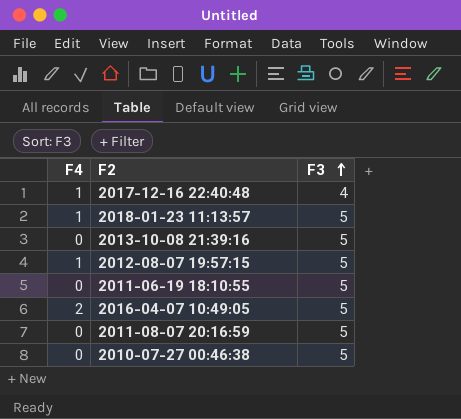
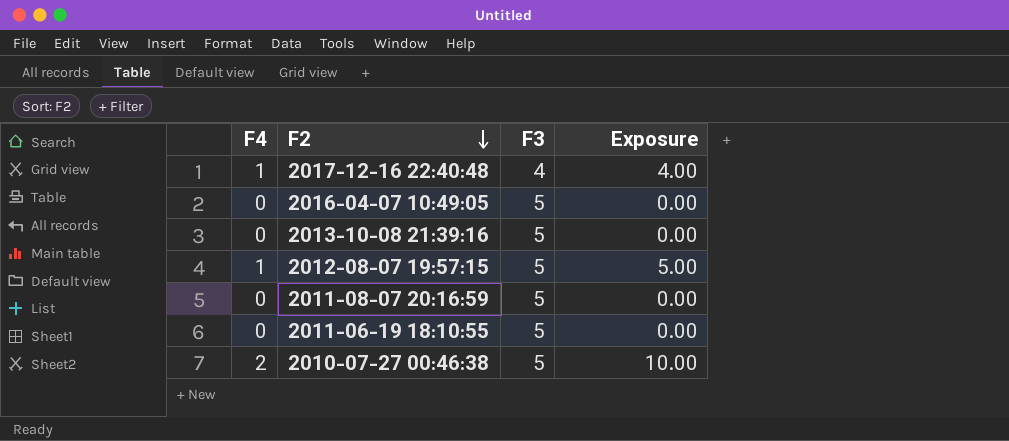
row order: F3 ascending -> F2 descending
column Exposure | formula: none -> [F4] * [F3]
row 2018-01-23 11:13:57: 1 | 5 -> none
2016-04-07 10:49:05 | F4: 2 -> 0
2010-07-27 00:46:38 | F4: 0 -> 2

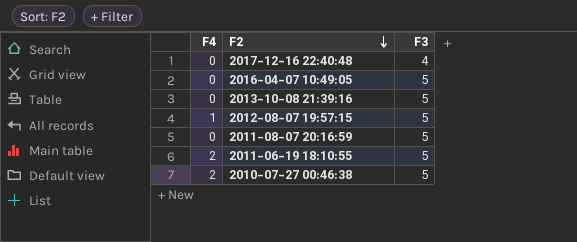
column Exposure | formula: [F4] * [F3] -> none
2017-12-16 22:40:48 | F4: 1 -> 0
2011-06-19 18:10:55 | F4: 0 -> 2

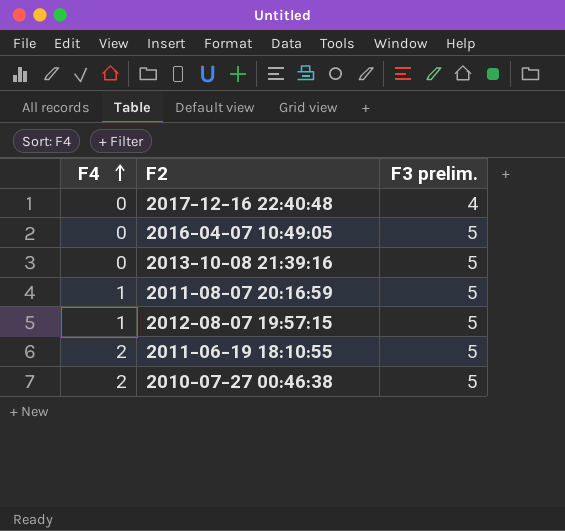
row order: F2 descending -> F4 ascending
column name: F3 -> F3 prelim.
2011-08-07 20:16:59 | F4: 0 -> 1

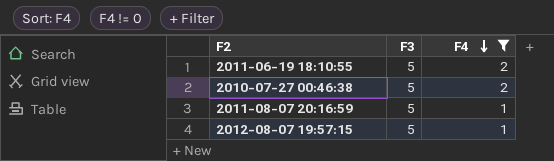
filter: none -> F4 != 0
row order: F4 ascending -> F4 descending
column name: F3 prelim. -> F3
column F4 | position: 1 -> 3

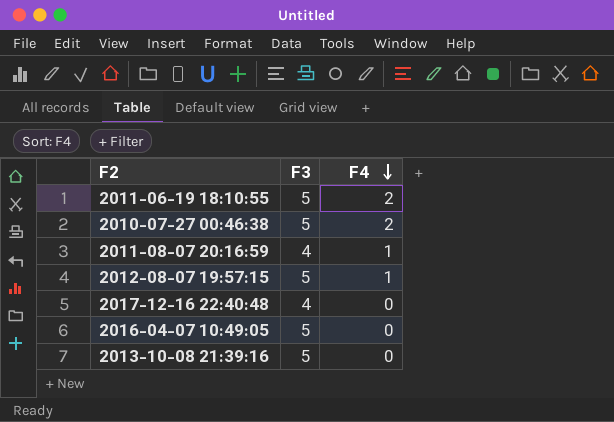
filter: F4 != 0 -> none
2011-08-07 20:16:59 | F3: 5 -> 4

